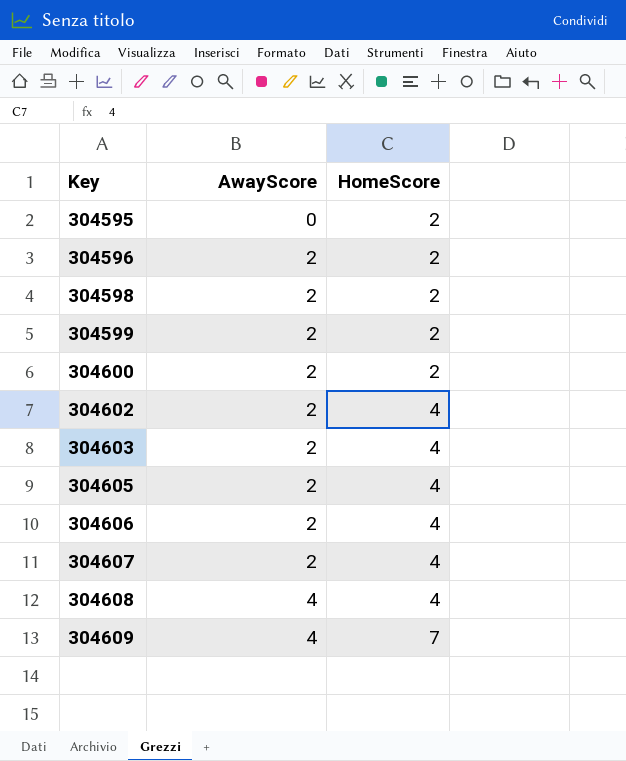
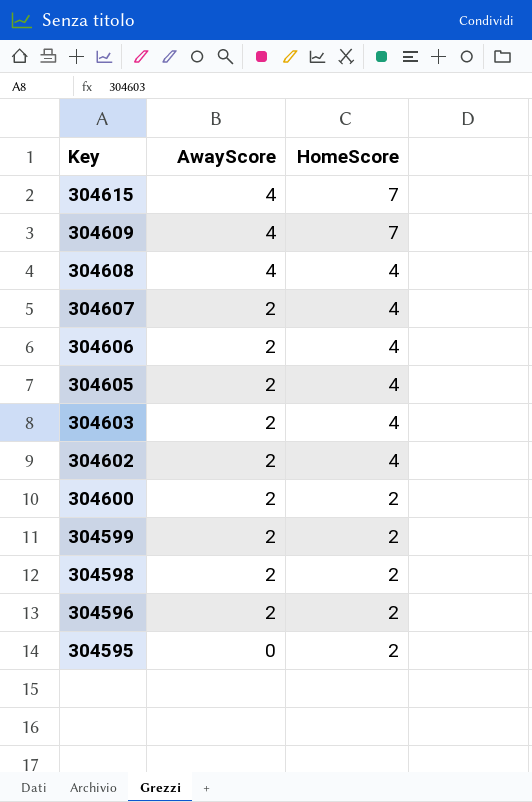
row order: Key ascending -> Key descending
row 304615: none -> 4 | 7

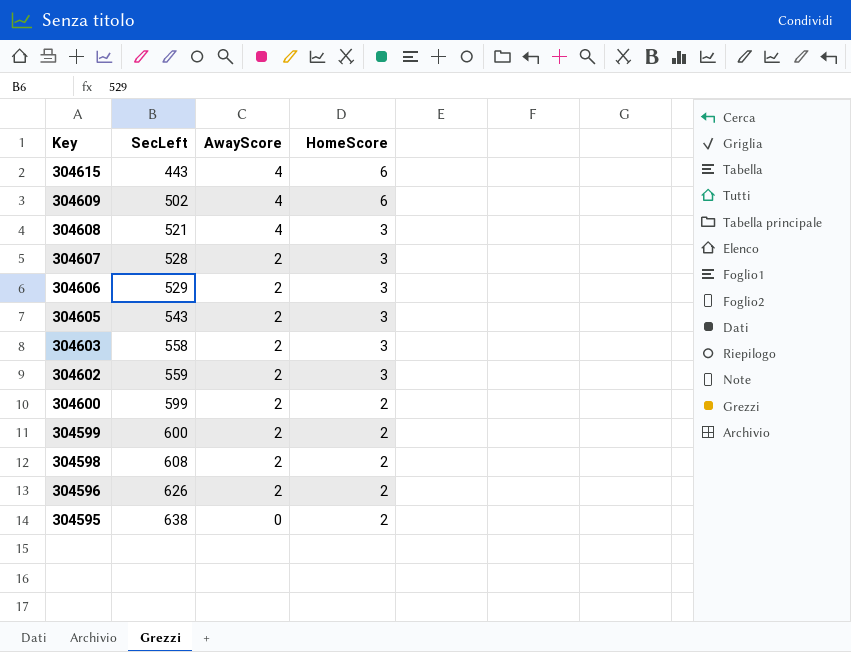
column SecLeft | position: none -> 2
304615 | HomeScore: 7 -> 6
304609 | HomeScore: 7 -> 6
304608 | HomeScore: 4 -> 3
304607 | HomeScore: 4 -> 3
304606 | HomeScore: 4 -> 3
304605 | HomeScore: 4 -> 3
304603 | HomeScore: 4 -> 3
304602 | HomeScore: 4 -> 3

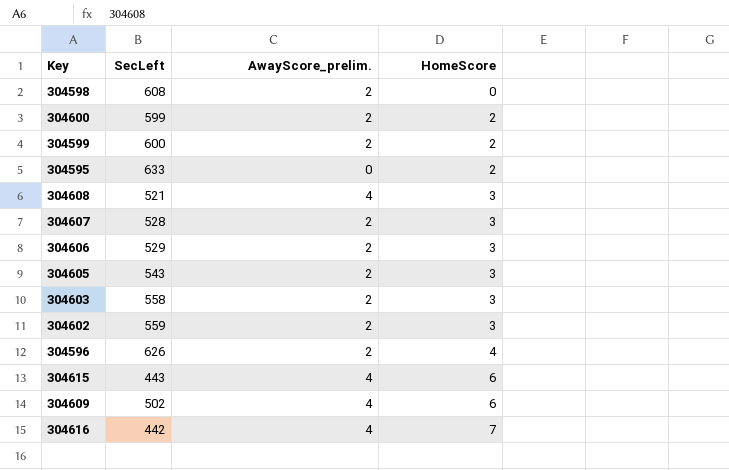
row order: Key descending -> HomeScore ascending
column name: AwayScore -> AwayScore_prelim.
304598 | HomeScore: 2 -> 0
304595 | SecLeft: 638 -> 633
304596 | HomeScore: 2 -> 4
row 304616: none -> 442 | 4 | 7

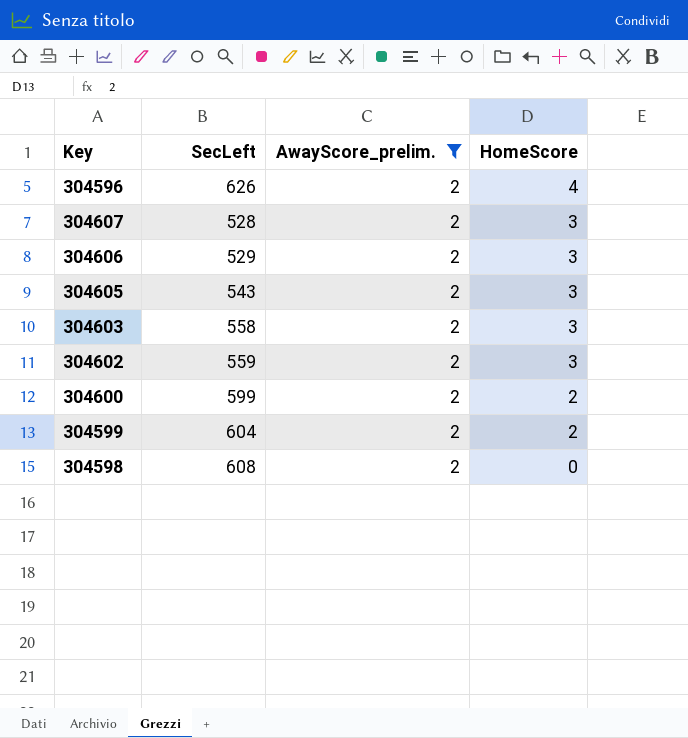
filter: none -> AwayScore_prelim. = 2
row order: HomeScore ascending -> HomeScore descending
304599 | SecLeft: 600 -> 604

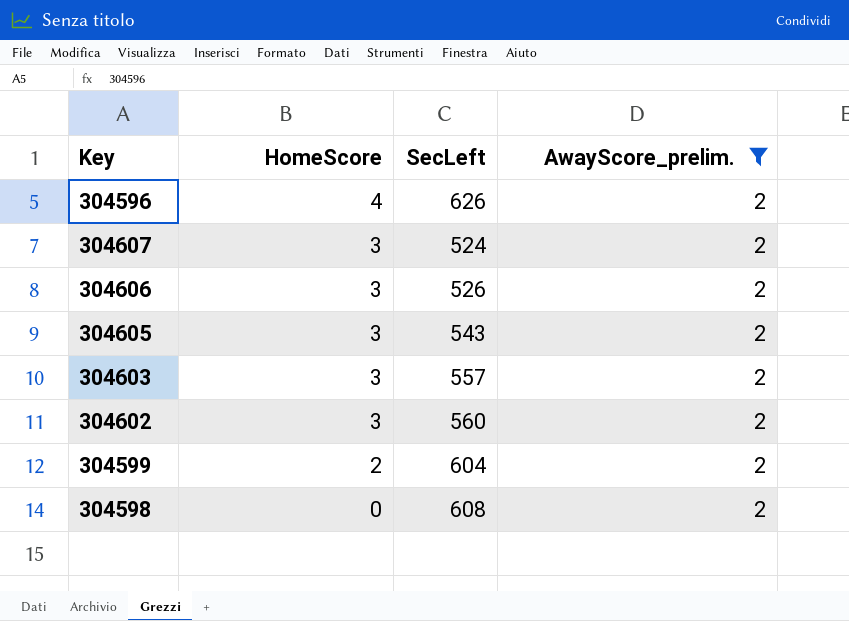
column HomeScore | position: 4 -> 2
row 304600: 599 | 2 | 2 -> none
304607 | SecLeft: 528 -> 524
304606 | SecLeft: 529 -> 526
304603 | SecLeft: 558 -> 557
304602 | SecLeft: 559 -> 560

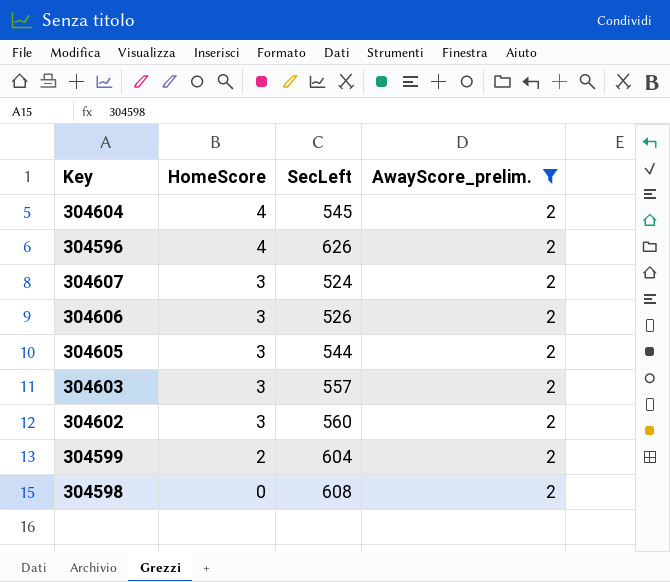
row 304604: none -> 4 | 545 | 2
304605 | SecLeft: 543 -> 544

